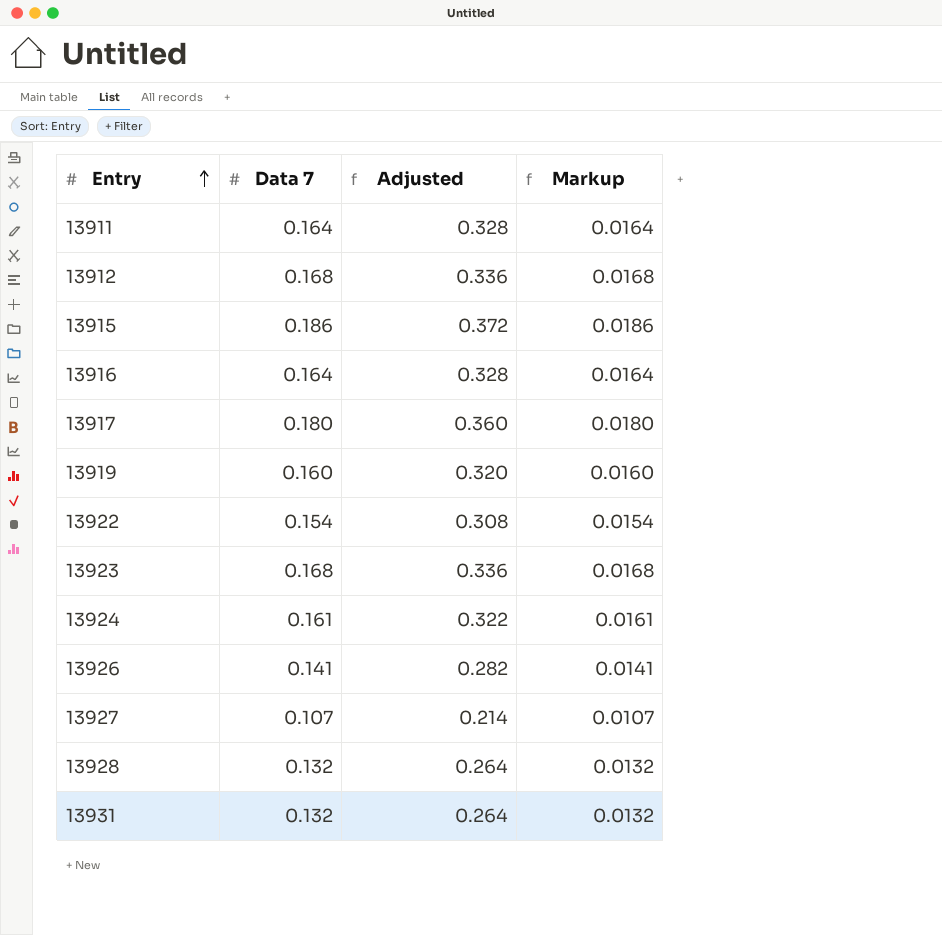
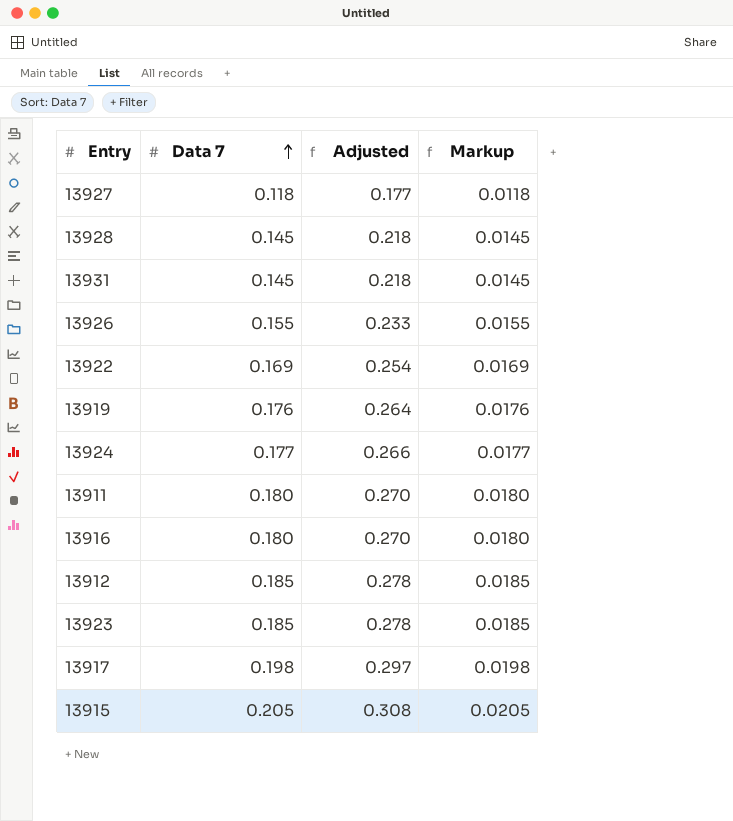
row order: Entry ascending -> Data 7 ascending
column Adjusted | formula: [Data 7] * 2 -> [Data 7] * 1.5
13927 | Data 7: 0.107 -> 0.118
13927 | Markup: 0.0107 -> 0.0118
13928 | Data 7: 0.132 -> 0.145
13928 | Markup: 0.0132 -> 0.0145
13931 | Data 7: 0.132 -> 0.145
13931 | Markup: 0.0132 -> 0.0145
13926 | Data 7: 0.141 -> 0.155
13926 | Markup: 0.0141 -> 0.0155
13922 | Data 7: 0.154 -> 0.169
13922 | Markup: 0.0154 -> 0.0169
13919 | Data 7: 0.160 -> 0.176
13919 | Markup: 0.0160 -> 0.0176
13924 | Data 7: 0.161 -> 0.177
13924 | Markup: 0.0161 -> 0.0177
13911 | Data 7: 0.164 -> 0.180
13911 | Markup: 0.0164 -> 0.0180
13916 | Data 7: 0.164 -> 0.180
13916 | Markup: 0.0164 -> 0.0180
13912 | Data 7: 0.168 -> 0.185
13912 | Markup: 0.0168 -> 0.0185
13923 | Data 7: 0.168 -> 0.185
13923 | Markup: 0.0168 -> 0.0185
13917 | Data 7: 0.180 -> 0.198
13917 | Markup: 0.0180 -> 0.0198
13915 | Data 7: 0.186 -> 0.205
13915 | Markup: 0.0186 -> 0.0205

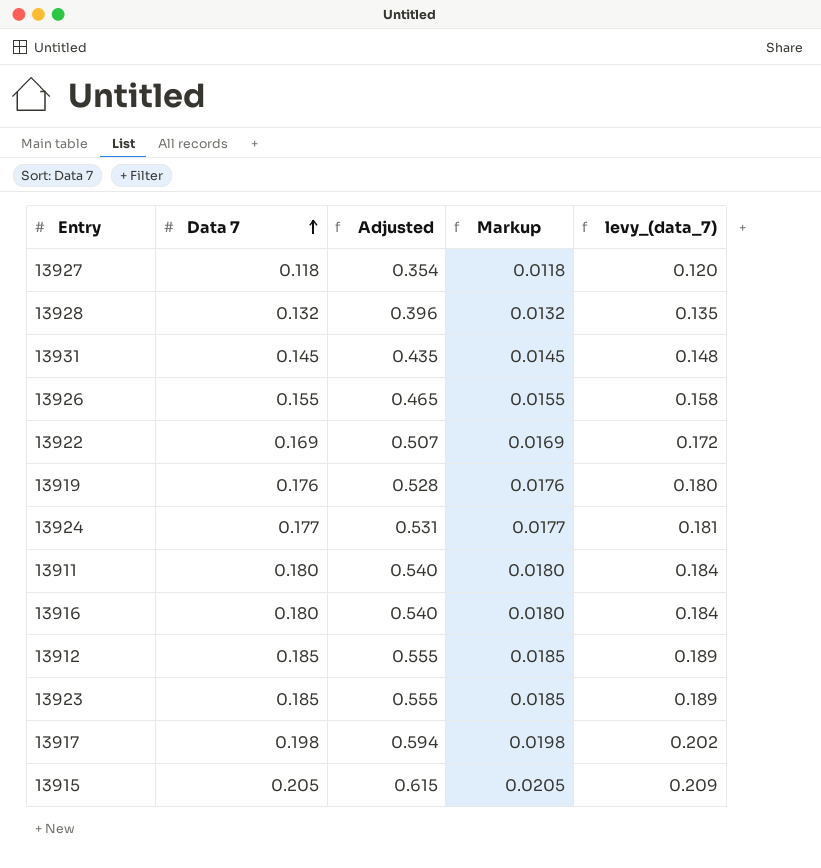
column Adjusted | formula: [Data 7] * 1.5 -> [Data 7] * 3
column levy_(data_7) | formula: none -> [Data 7] * 1.02
13928 | Data 7: 0.145 -> 0.132
13928 | Markup: 0.0145 -> 0.0132

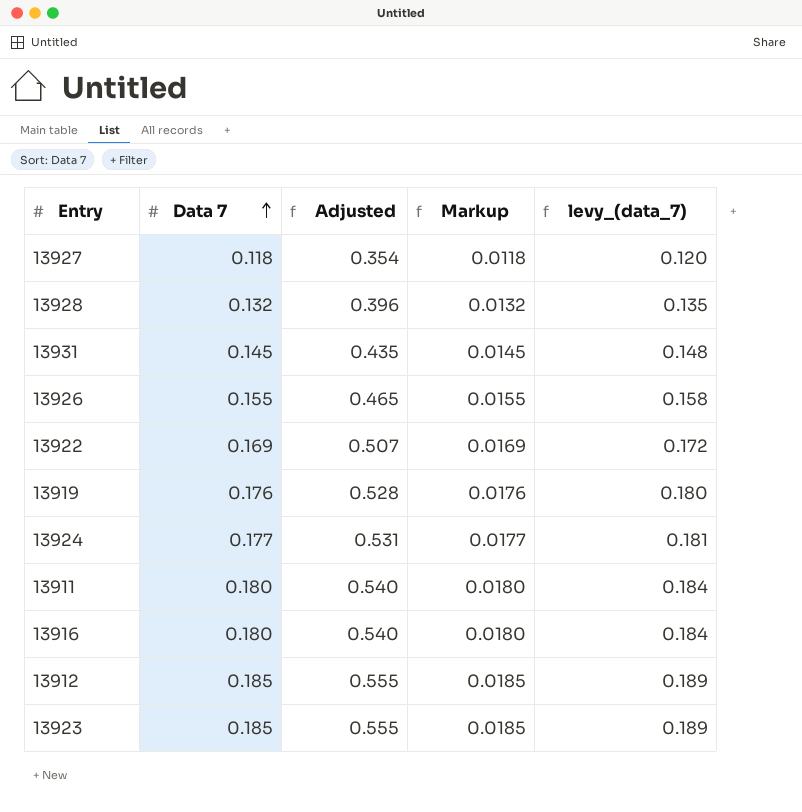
row 13917: 0.198 | 0.594 | 0.0198 | 0.202 -> none
row 13915: 0.205 | 0.615 | 0.0205 | 0.209 -> none

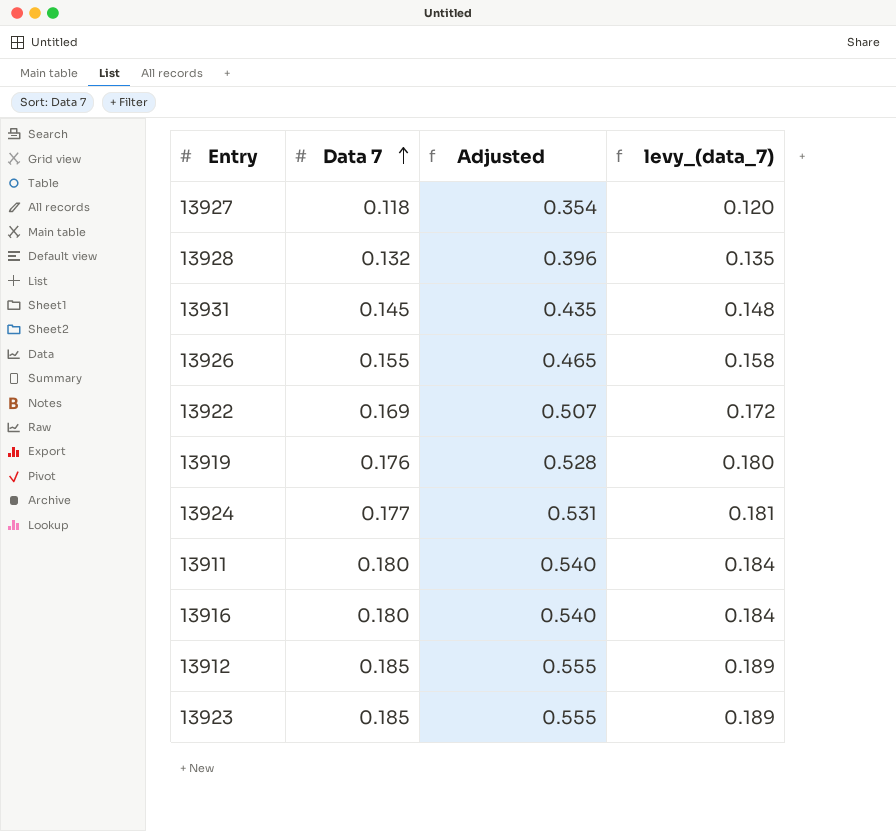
column Markup | formula: [Data 7] * 0.1 -> none

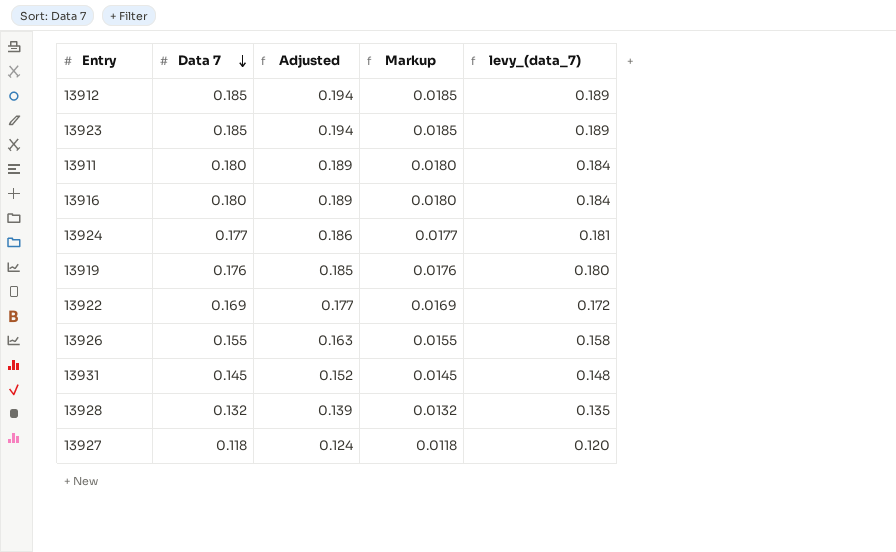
row order: Data 7 ascending -> Data 7 descending
column Adjusted | formula: [Data 7] * 3 -> [Data 7] * 1.05
column Markup | formula: none -> [Data 7] * 0.1

